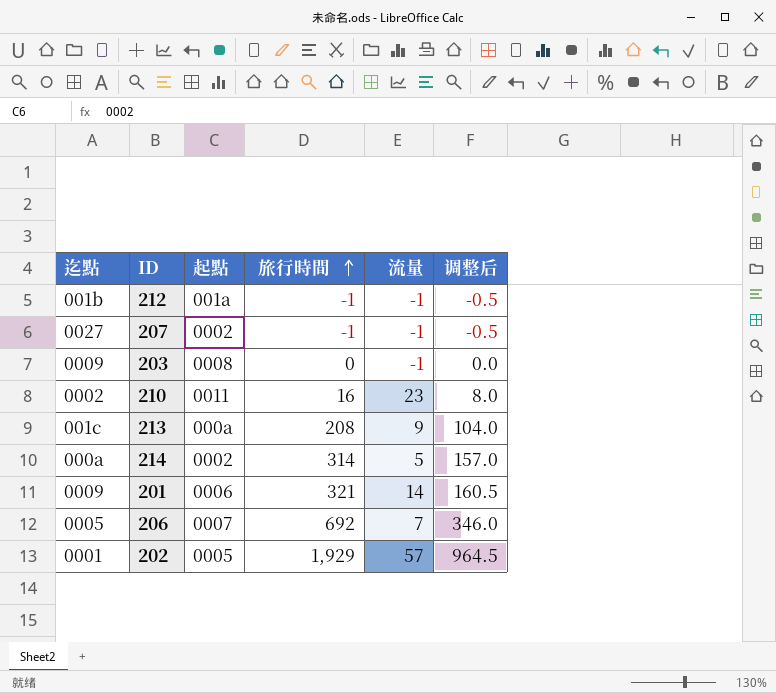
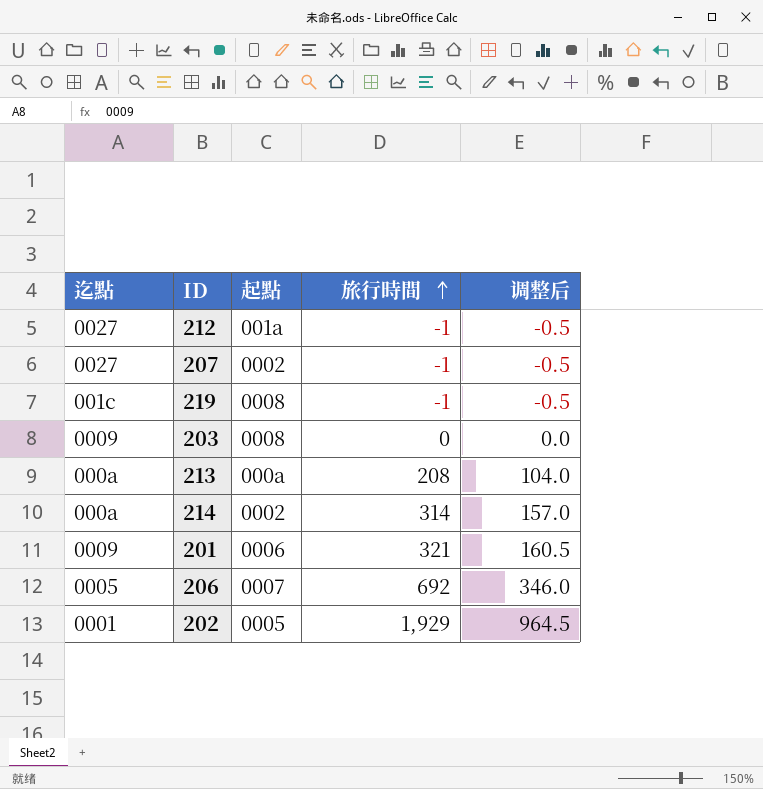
column 流量 | position: 5 -> none
row 210: 0002 | 0011 | 16 | 23 | 8.0 -> none
212 | 迄點: 001b -> 0027
row 219: none -> 001c | 0008 | -1 | -0.5
213 | 迄點: 001c -> 000a

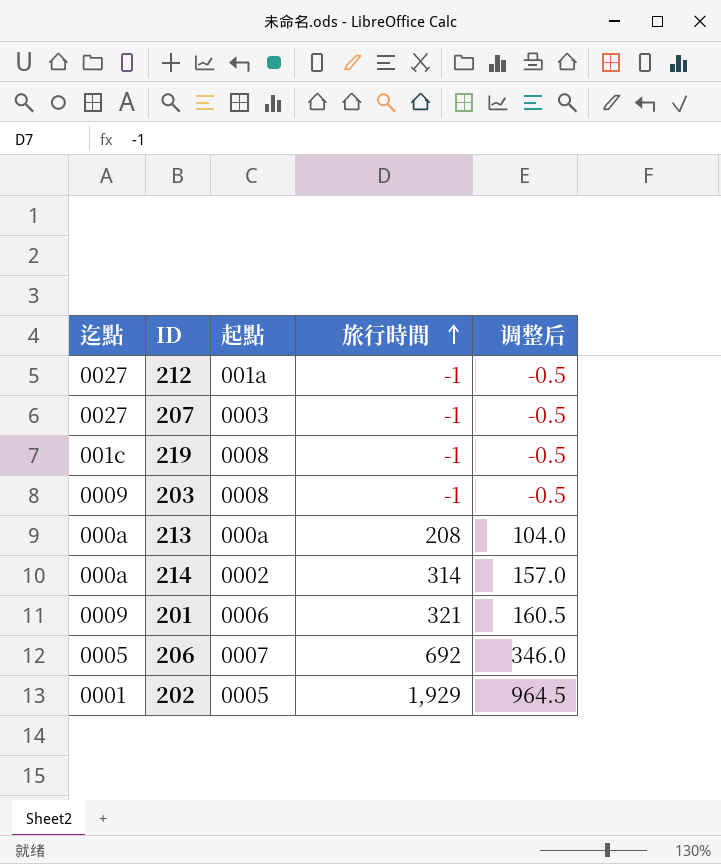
207 | 起點: 0002 -> 0003
203 | 旅行時間: 0 -> -1
203 | 调整后: 0.0 -> -0.5

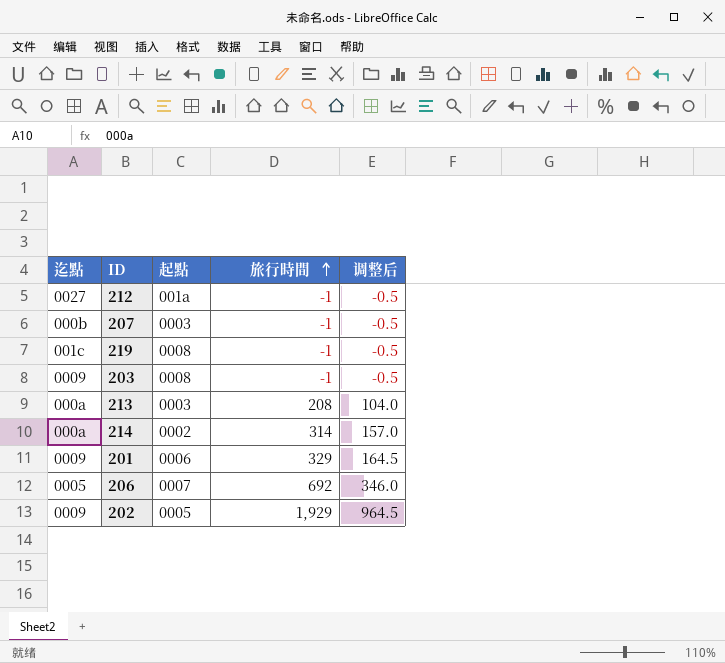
207 | 迄點: 0027 -> 000b
213 | 起點: 000a -> 0003
201 | 旅行時間: 321 -> 329
201 | 调整后: 160.5 -> 164.5
202 | 迄點: 0001 -> 0009

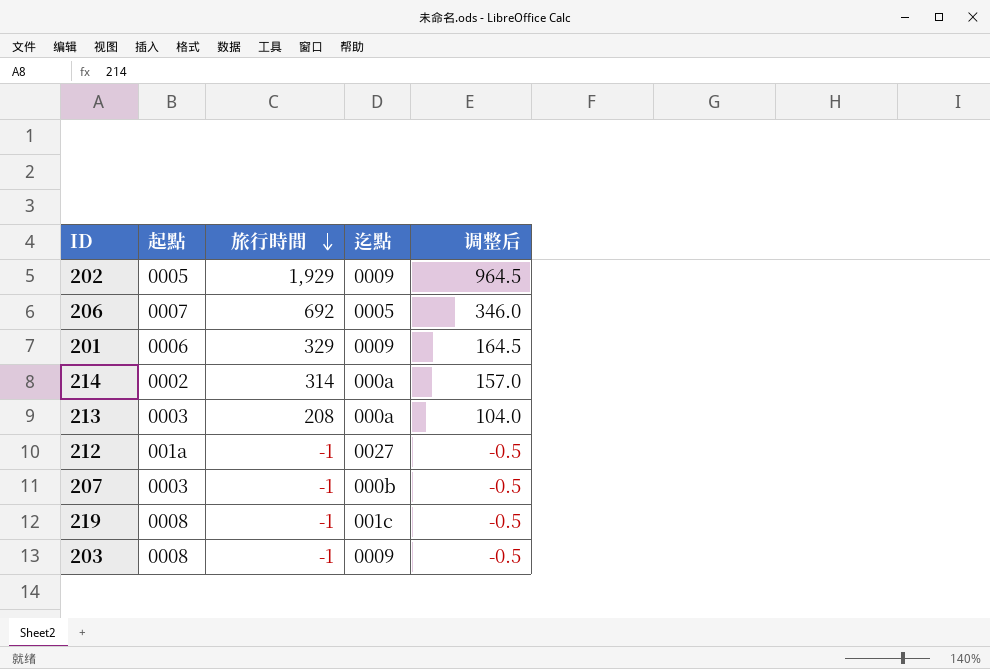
row order: 旅行時間 ascending -> 旅行時間 descending
column 迄點 | position: 1 -> 4

